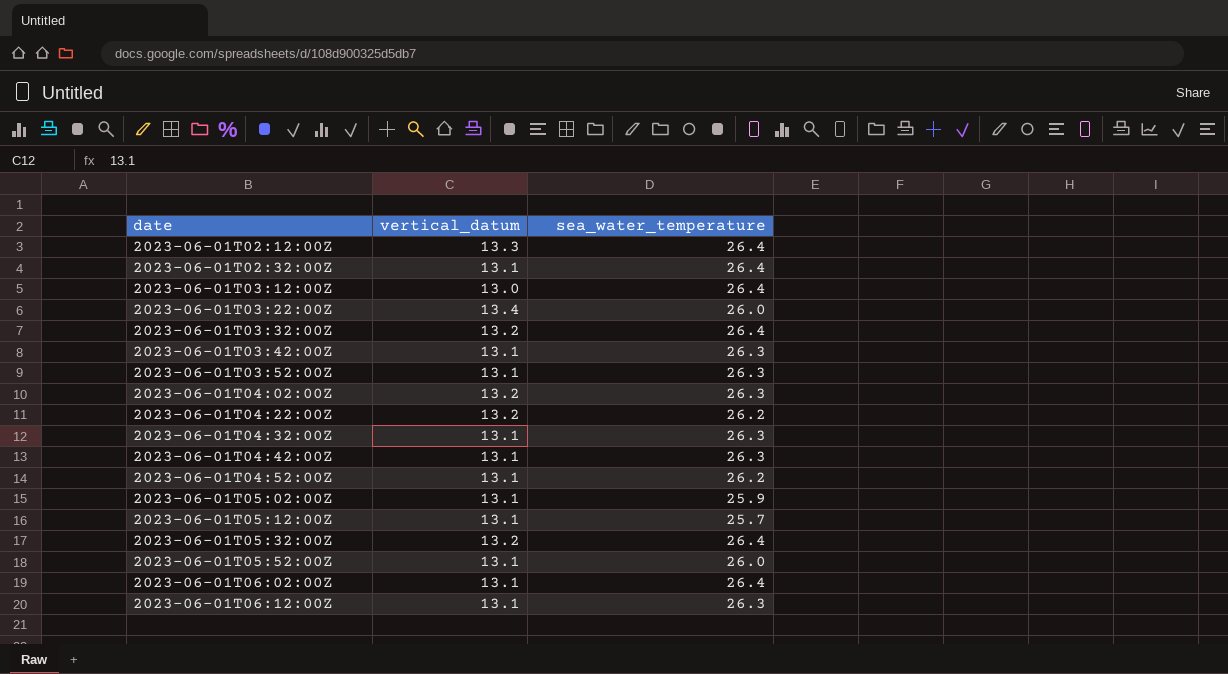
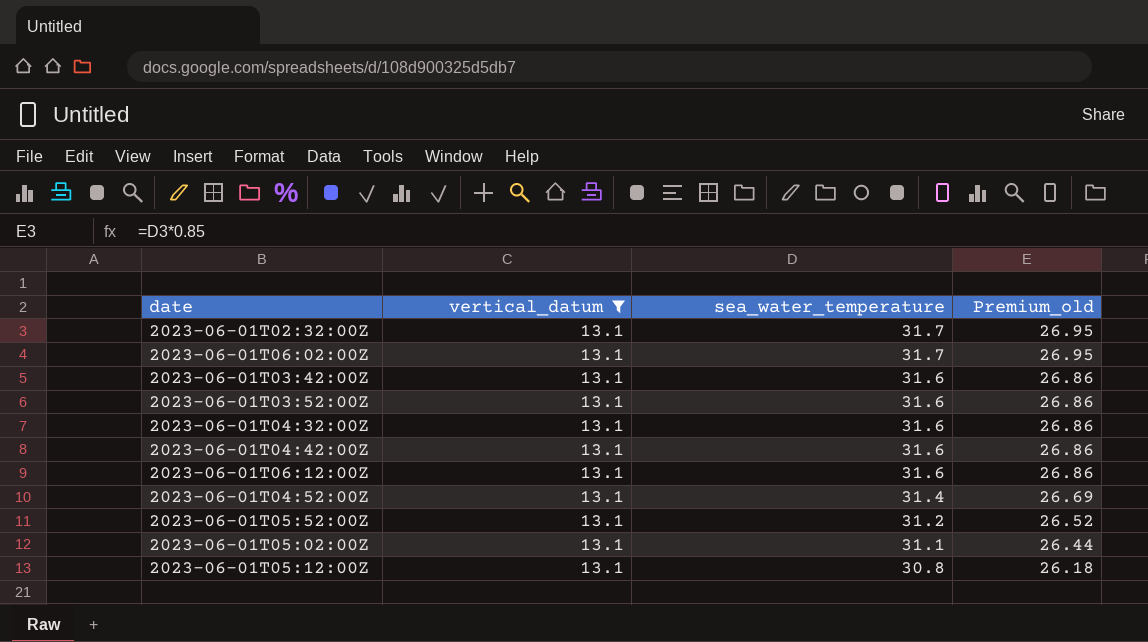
filter: none -> vertical_datum = 13.1
row order: date ascending -> sea_water_temperature descending
column Premium_old | formula: none -> [sea_water_temperature] * 0.85
2023-06-01T02:32:00Z | sea_water_temperature: 26.4 -> 31.7
2023-06-01T06:02:00Z | sea_water_temperature: 26.4 -> 31.7
2023-06-01T03:42:00Z | sea_water_temperature: 26.3 -> 31.6
2023-06-01T03:52:00Z | sea_water_temperature: 26.3 -> 31.6
2023-06-01T04:32:00Z | sea_water_temperature: 26.3 -> 31.6
2023-06-01T04:42:00Z | sea_water_temperature: 26.3 -> 31.6
2023-06-01T06:12:00Z | sea_water_temperature: 26.3 -> 31.6
2023-06-01T04:52:00Z | sea_water_temperature: 26.2 -> 31.4
2023-06-01T05:52:00Z | sea_water_temperature: 26.0 -> 31.2
2023-06-01T05:02:00Z | sea_water_temperature: 25.9 -> 31.1
2023-06-01T05:12:00Z | sea_water_temperature: 25.7 -> 30.8

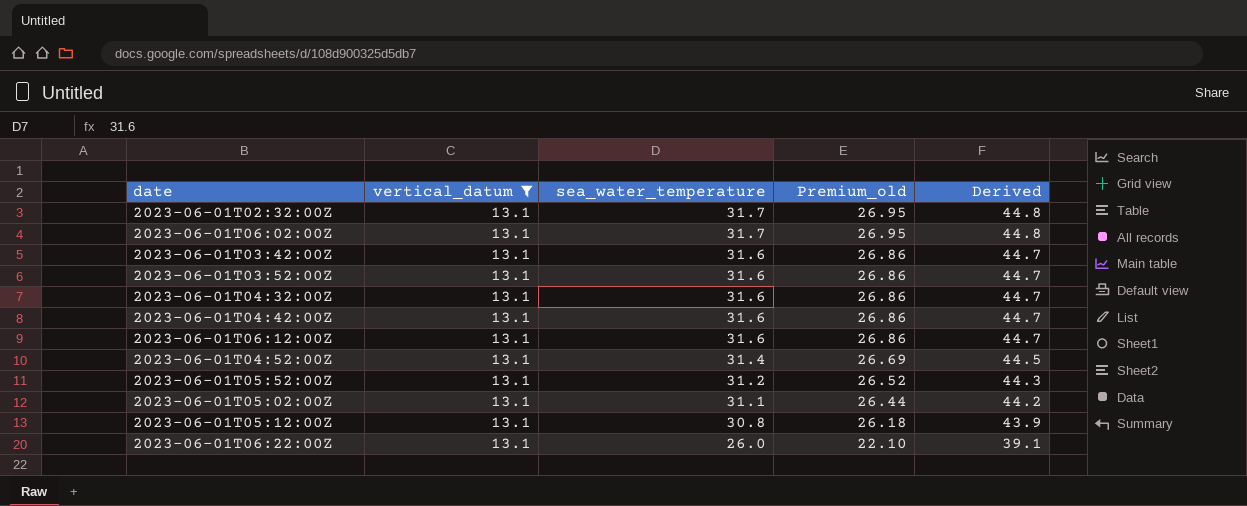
column Derived | formula: none -> [vertical_datum] + [sea_water_temperature]
row 2023-06-01T06:22:00Z: none -> 13.1 | 26.0 | 22.10 | 39.1

